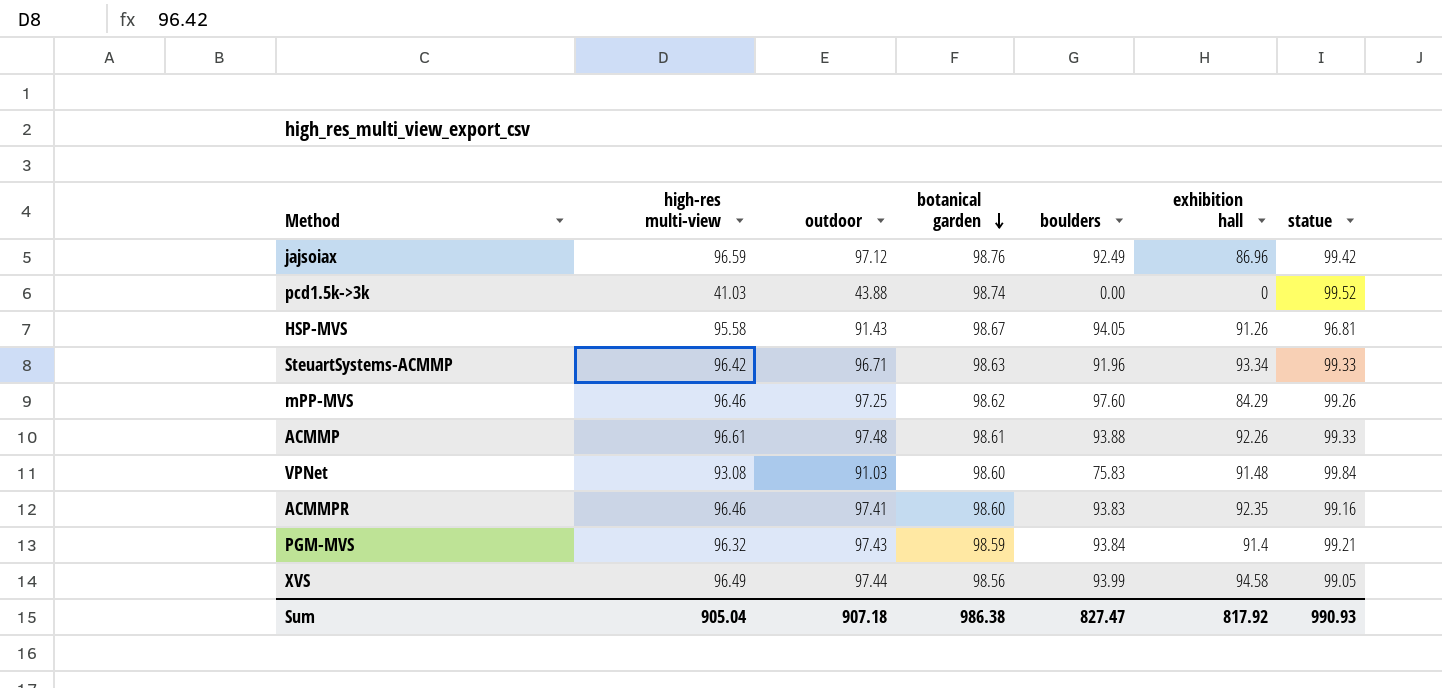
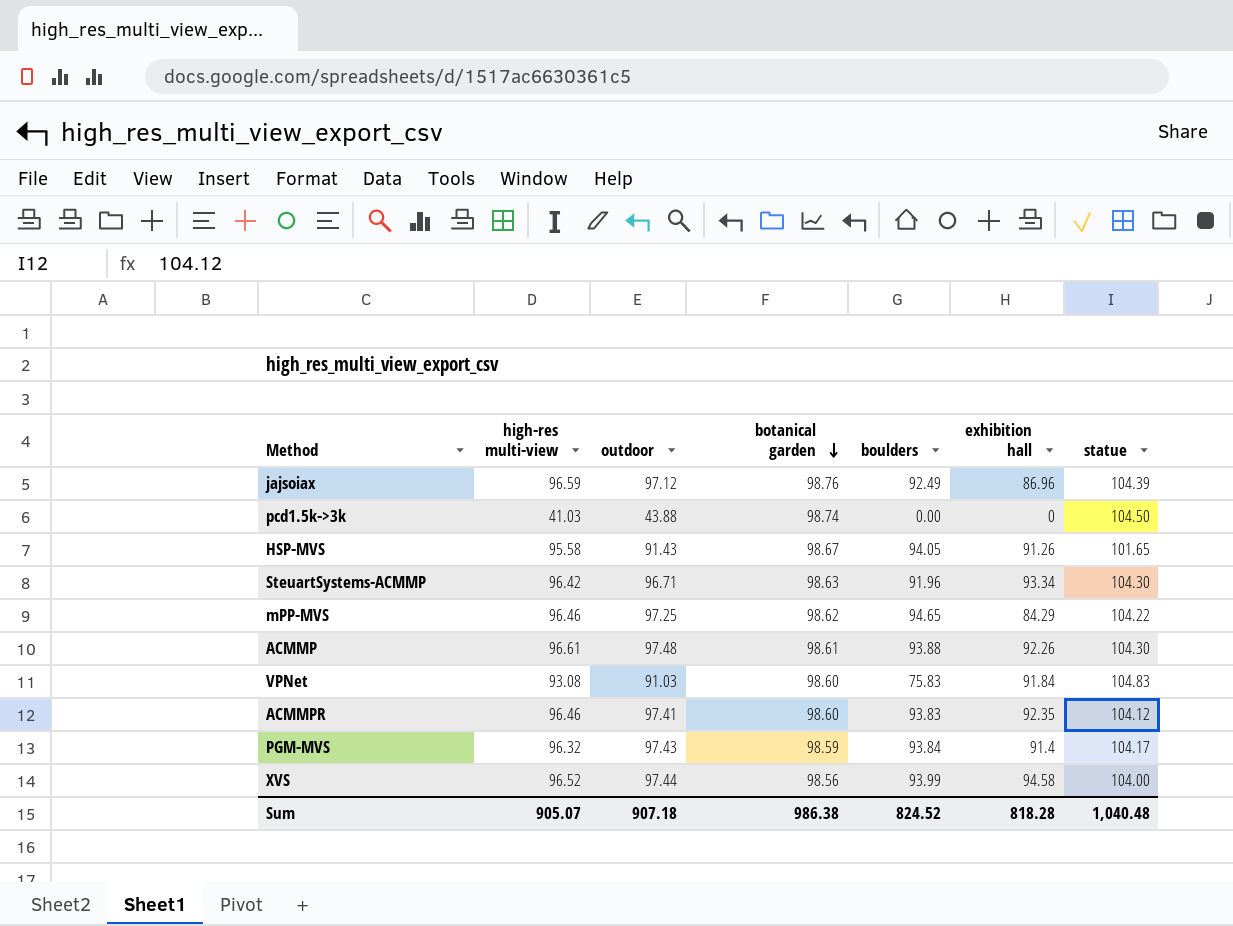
jajsoiax | statue: 99.42 -> 104.39
pcd1.5k->3k | statue: 99.52 -> 104.50
HSP-MVS | statue: 96.81 -> 101.65
SteuartSystems-ACMMP | statue: 99.33 -> 104.30
mPP-MVS | boulders: 97.60 -> 94.65
mPP-MVS | statue: 99.26 -> 104.22
ACMMP | statue: 99.33 -> 104.30
VPNet | exhibition hall: 91.48 -> 91.84
VPNet | statue: 99.84 -> 104.83
ACMMPR | statue: 99.16 -> 104.12
PGM-MVS | statue: 99.21 -> 104.17
XVS | high-res multi-view: 96.49 -> 96.52
XVS | statue: 99.05 -> 104.00
Sum | high-res multi-view: 905.04 -> 905.07
Sum | boulders: 827.47 -> 824.52
Sum | exhibition hall: 817.92 -> 818.28
Sum | statue: 990.93 -> 1,040.48

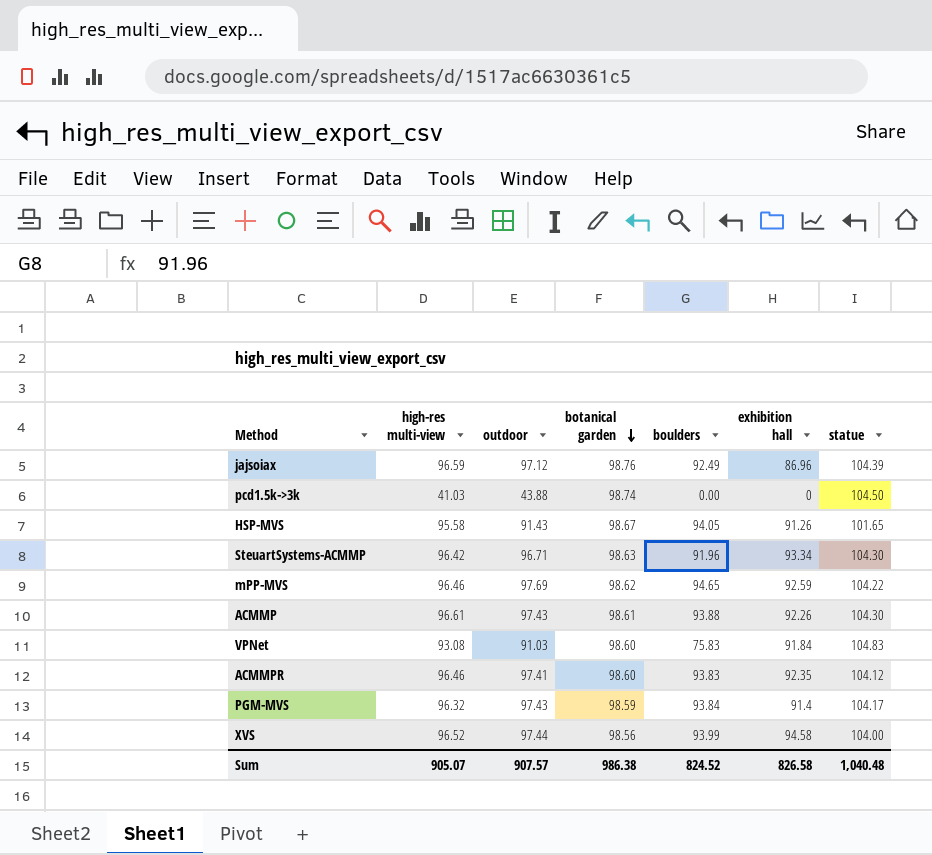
mPP-MVS | outdoor: 97.25 -> 97.69
mPP-MVS | exhibition hall: 84.29 -> 92.59
ACMMP | outdoor: 97.48 -> 97.43
Sum | outdoor: 907.18 -> 907.57
Sum | exhibition hall: 818.28 -> 826.58

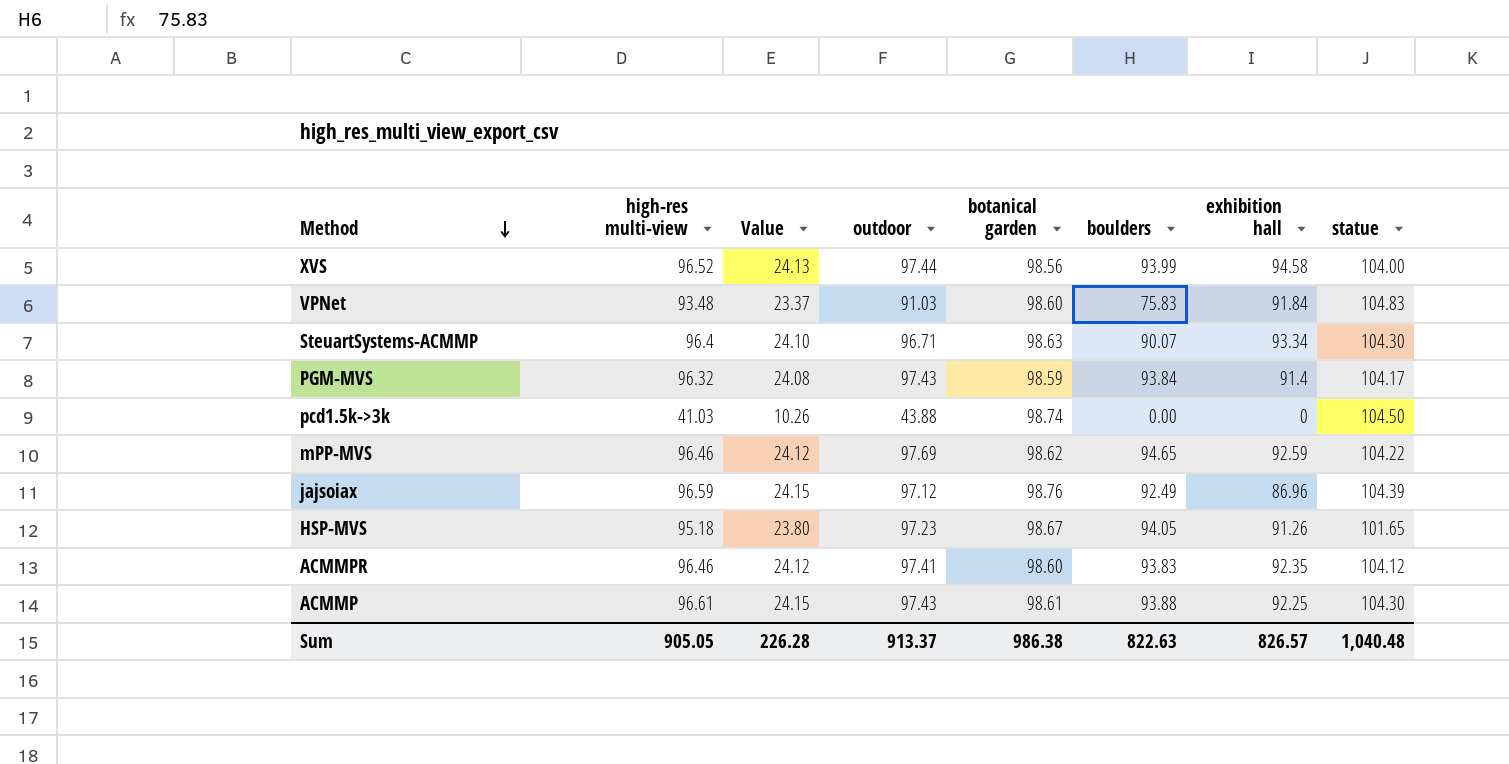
row order: botanical garden descending -> Method descending
column Value | formula: none -> [high-res multi-view] * 0.25
VPNet | high-res multi-view: 93.08 -> 93.48
SteuartSystems-ACMMP | high-res multi-view: 96.42 -> 96.4
SteuartSystems-ACMMP | boulders: 91.96 -> 90.07
HSP-MVS | high-res multi-view: 95.58 -> 95.18
HSP-MVS | outdoor: 91.43 -> 97.23
ACMMP | exhibition hall: 92.26 -> 92.25
Sum | high-res multi-view: 905.07 -> 905.05
Sum | outdoor: 907.57 -> 913.37
Sum | boulders: 824.52 -> 822.63
Sum | exhibition hall: 826.58 -> 826.57

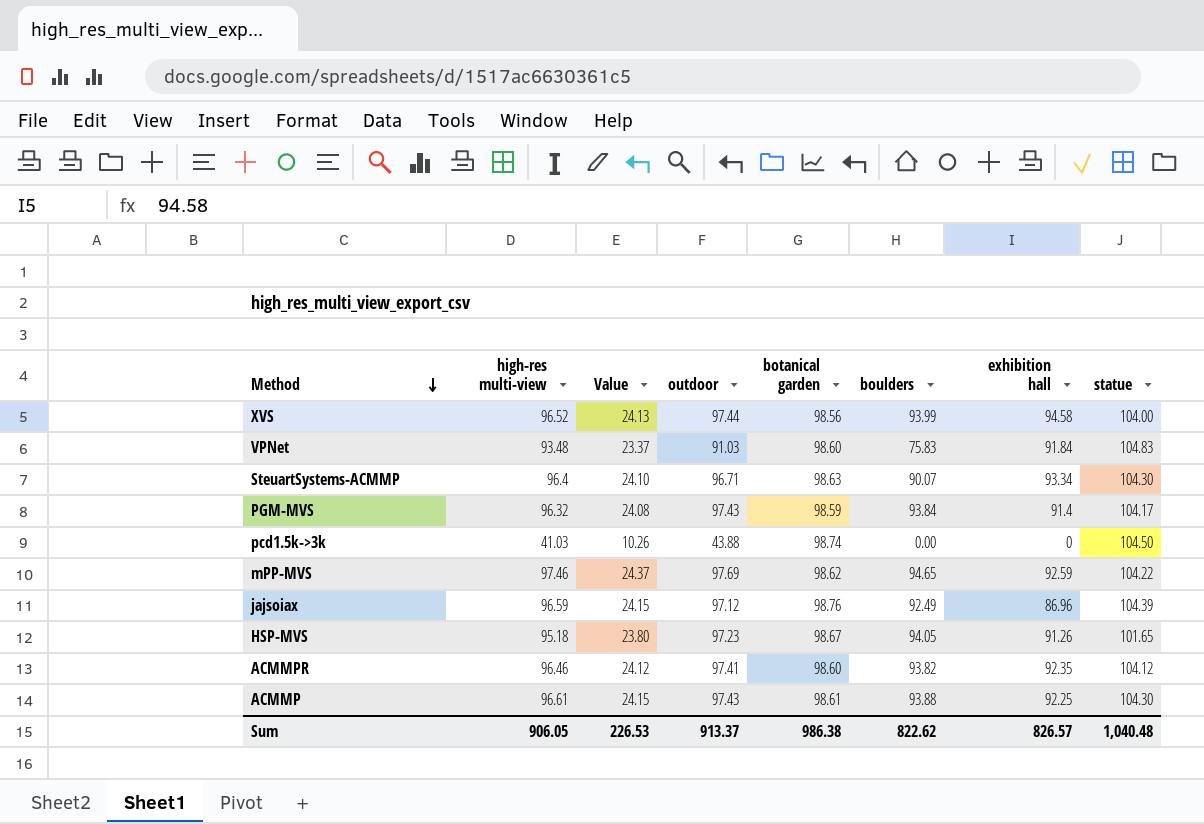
mPP-MVS | high-res multi-view: 96.46 -> 97.46
mPP-MVS | Value: 24.12 -> 24.37
ACMMPR | boulders: 93.83 -> 93.82
Sum | high-res multi-view: 905.05 -> 906.05
Sum | Value: 226.28 -> 226.53
Sum | boulders: 822.63 -> 822.62

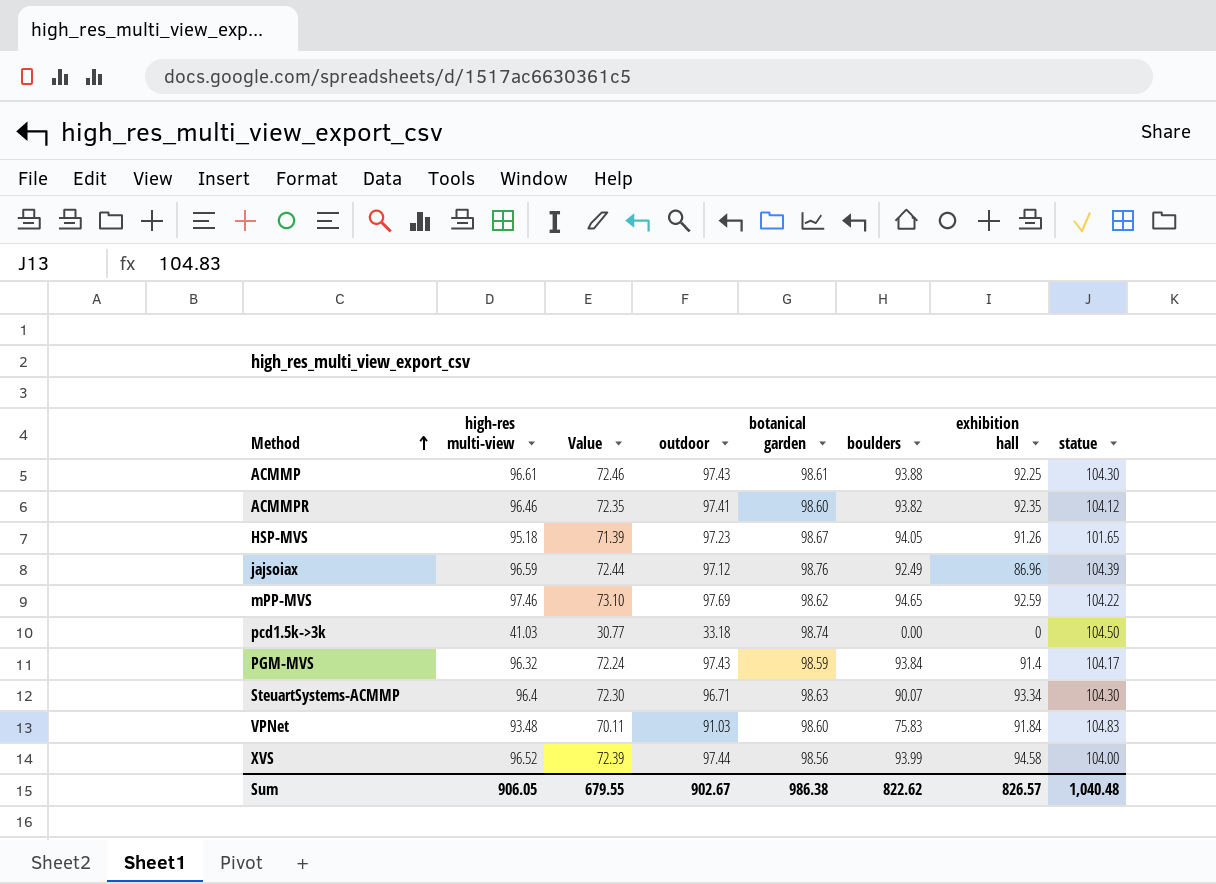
row order: Method descending -> Method ascending
column Value | formula: [high-res multi-view] * 0.25 -> [high-res multi-view] * 0.75
pcd1.5k->3k | outdoor: 43.88 -> 33.18
Sum | Value: 226.53 -> 679.55
Sum | outdoor: 913.37 -> 902.67

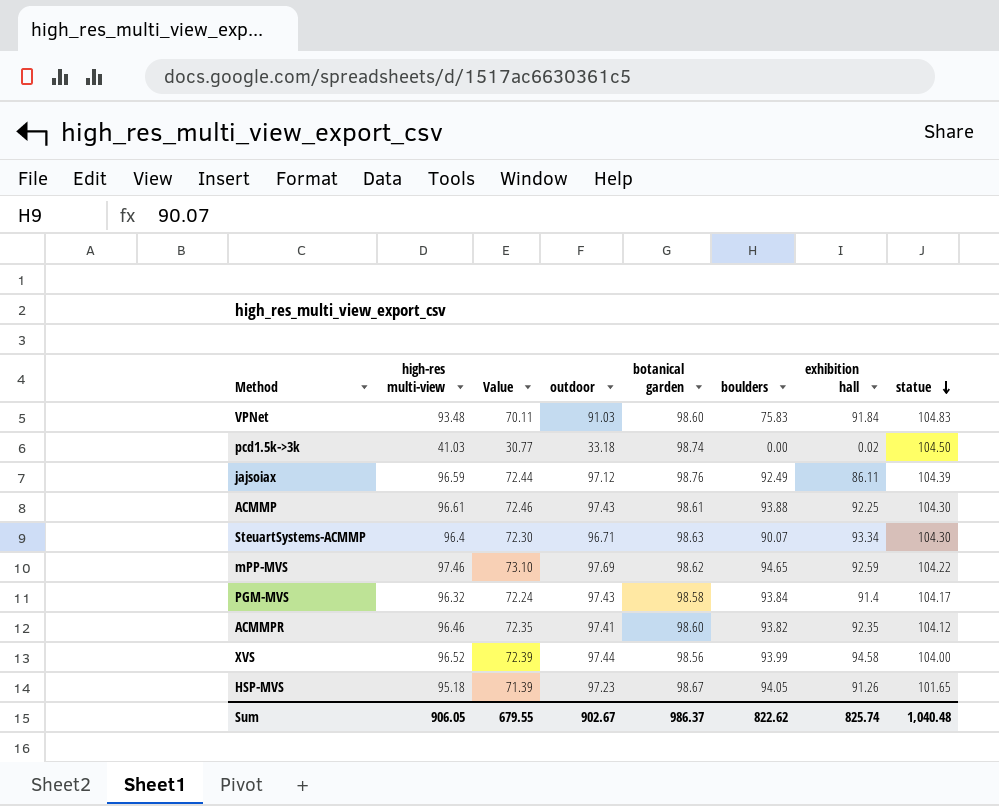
row order: Method ascending -> statue descending
pcd1.5k->3k | exhibition hall: 0 -> 0.02
jajsoiax | exhibition hall: 86.96 -> 86.11
PGM-MVS | botanical garden: 98.59 -> 98.58
Sum | botanical garden: 986.38 -> 986.37
Sum | exhibition hall: 826.57 -> 825.74

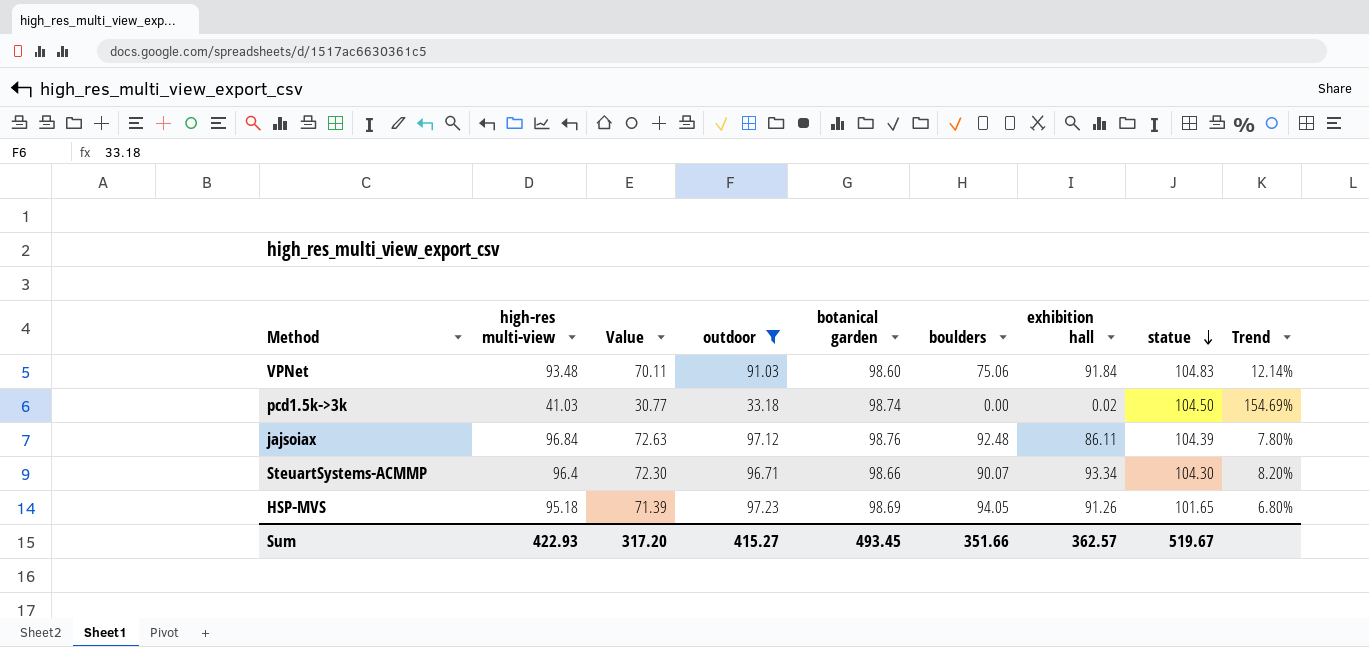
filter: none -> outdoor <= 97.23
column Trend | formula: none -> ([statue] - [high-res multi-view]) / [high-res multi-view]
VPNet | boulders: 75.83 -> 75.06
jajsoiax | high-res multi-view: 96.59 -> 96.84
jajsoiax | Value: 72.44 -> 72.63
jajsoiax | boulders: 92.49 -> 92.48
SteuartSystems-ACMMP | botanical garden: 98.63 -> 98.66
HSP-MVS | botanical garden: 98.67 -> 98.69
Sum | high-res multi-view: 906.05 -> 422.93
Sum | Value: 679.55 -> 317.20
Sum | outdoor: 902.67 -> 415.27
Sum | botanical garden: 986.37 -> 493.45
Sum | boulders: 822.62 -> 351.66
Sum | exhibition hall: 825.74 -> 362.57
Sum | statue: 1,040.48 -> 519.67

